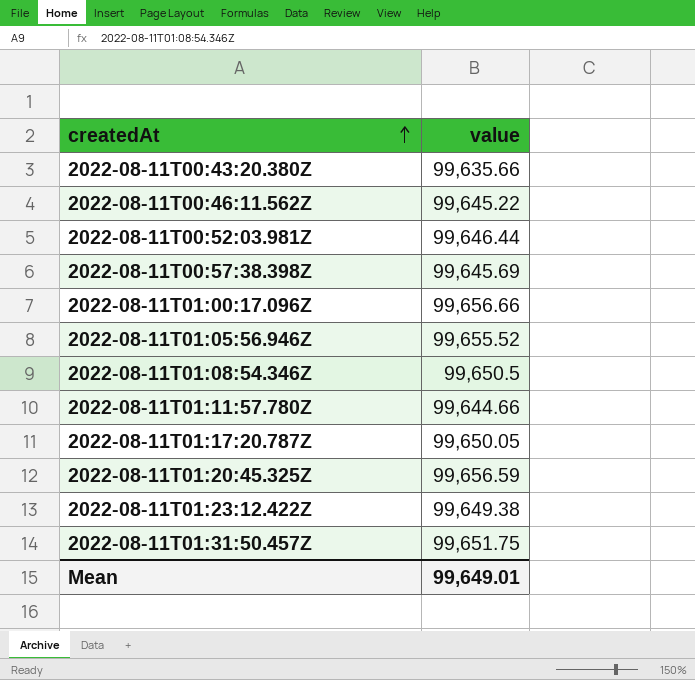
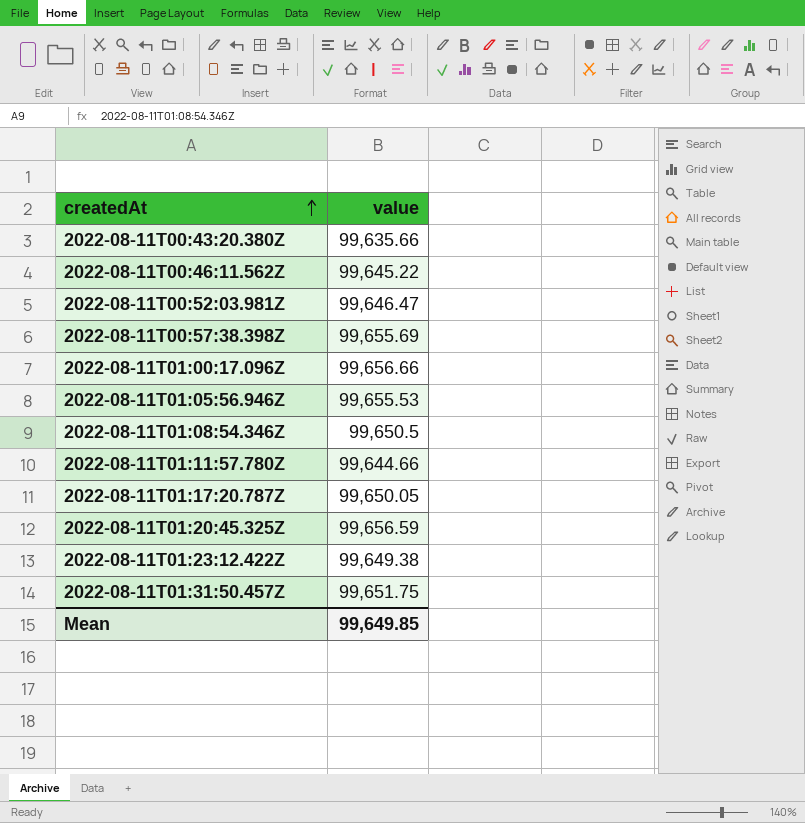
2022-08-11T00:52:03.981Z | value: 99,646.44 -> 99,646.47
2022-08-11T00:57:38.398Z | value: 99,645.69 -> 99,655.69
2022-08-11T01:05:56.946Z | value: 99,655.52 -> 99,655.53
Mean | value: 99,649.01 -> 99,649.85

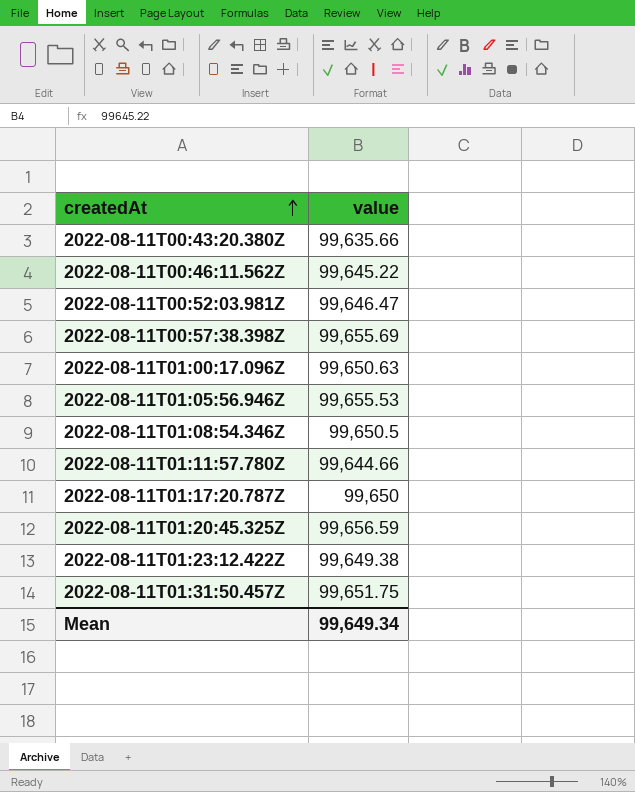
2022-08-11T01:00:17.096Z | value: 99,656.66 -> 99,650.63
2022-08-11T01:17:20.787Z | value: 99,650.05 -> 99,650
Mean | value: 99,649.85 -> 99,649.34

